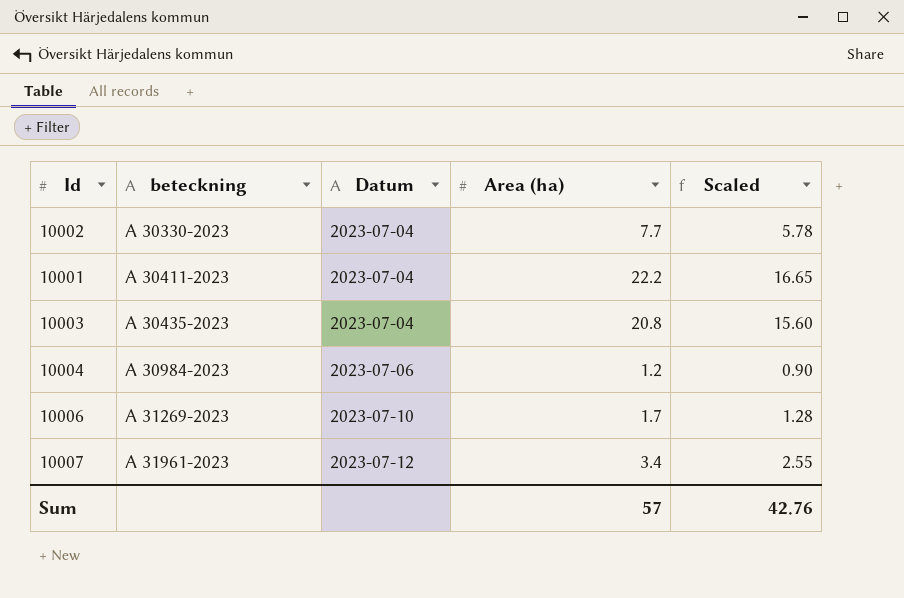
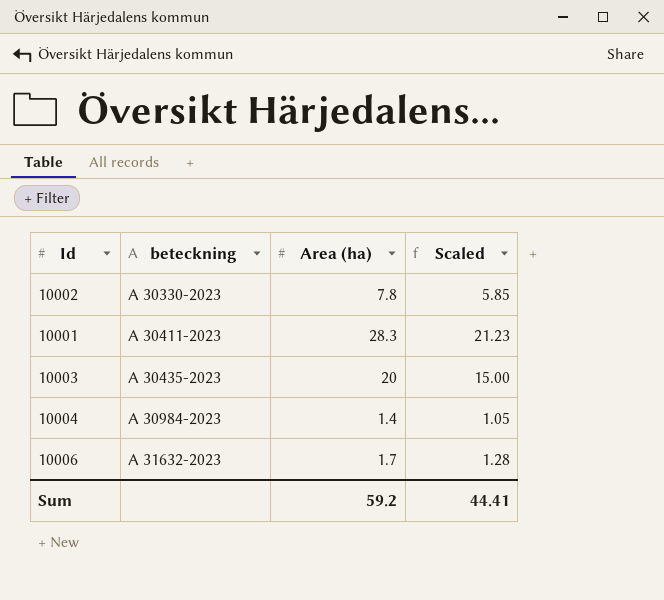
column Datum | position: 3 -> none
row 10007: A 31961-2023 | 2023-07-12 | 3.4 | 2.55 -> none
10002 | Area (ha): 7.7 -> 7.8
10002 | Scaled: 5.78 -> 5.85
10001 | Area (ha): 22.2 -> 28.3
10001 | Scaled: 16.65 -> 21.23
10003 | Area (ha): 20.8 -> 20
10003 | Scaled: 15.60 -> 15.00
10004 | Area (ha): 1.2 -> 1.4
10004 | Scaled: 0.90 -> 1.05
10006 | beteckning: A 31269-2023 -> A 31632-2023
Sum | Area (ha): 57 -> 59.2
Sum | Scaled: 42.76 -> 44.41

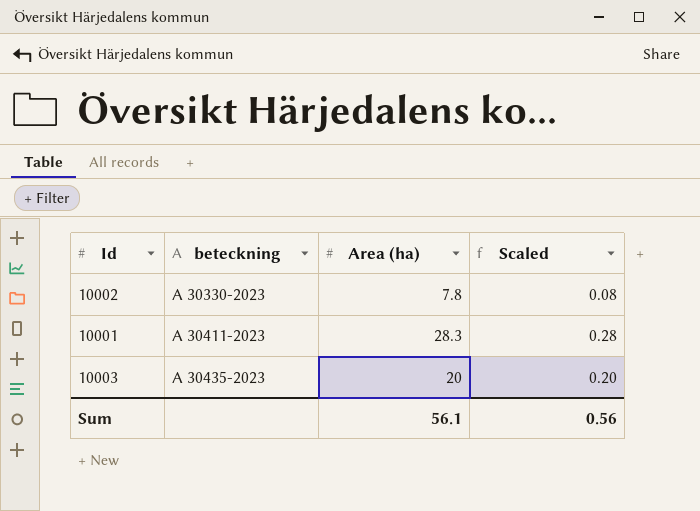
column Scaled | formula: [Area (ha)] * 0.75 -> [Area (ha)] * 0.01
row 10004: A 30984-2023 | 1.4 | 1.05 -> none
row 10006: A 31632-2023 | 1.7 | 1.28 -> none
Sum | Area (ha): 59.2 -> 56.1
Sum | Scaled: 44.41 -> 0.56

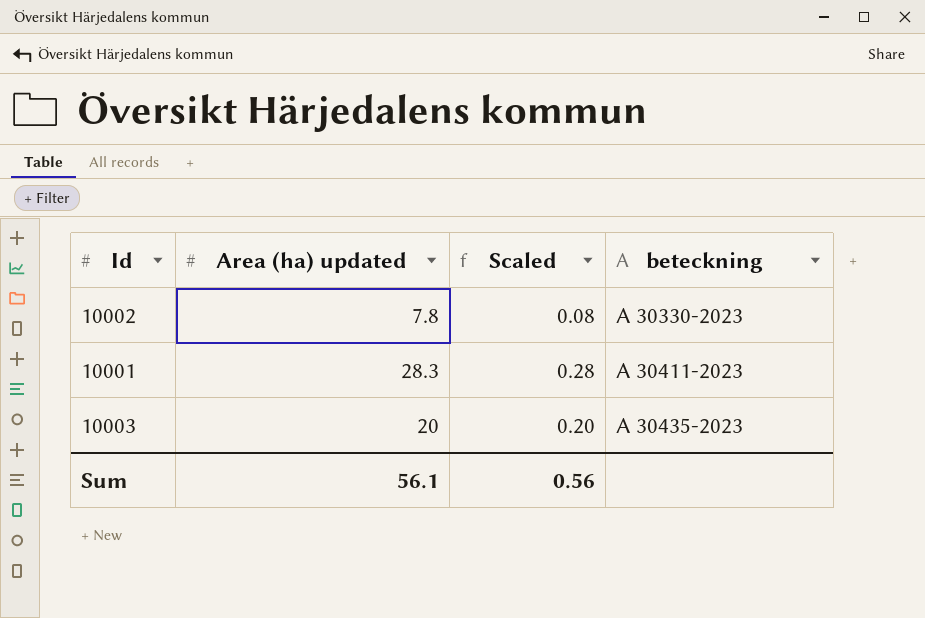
column name: Area (ha) -> Area (ha) updated
column beteckning | position: 2 -> 4

